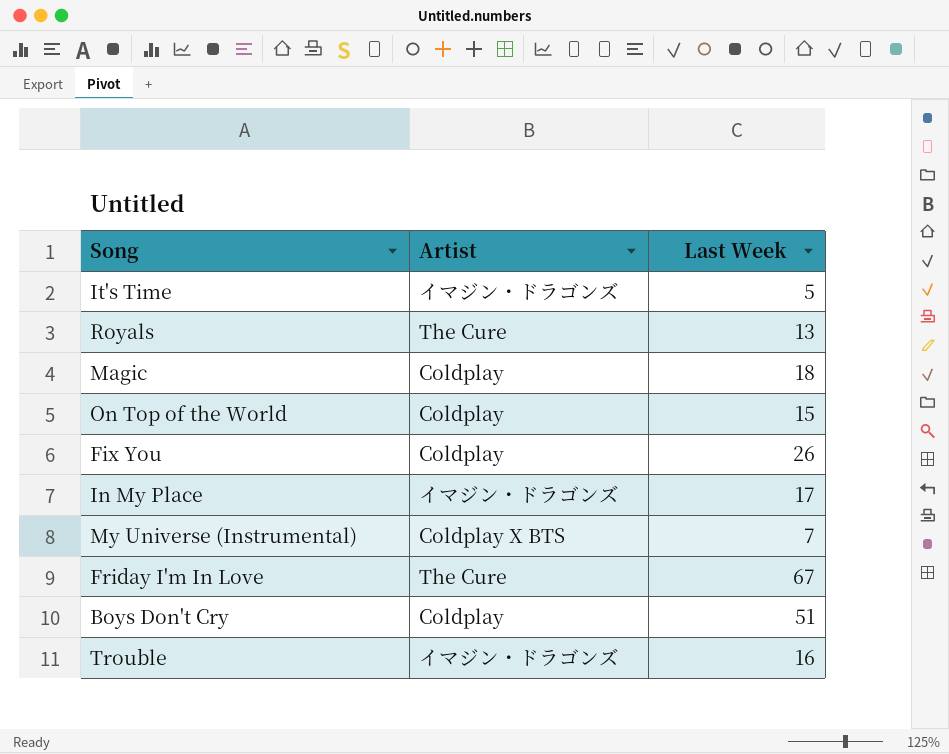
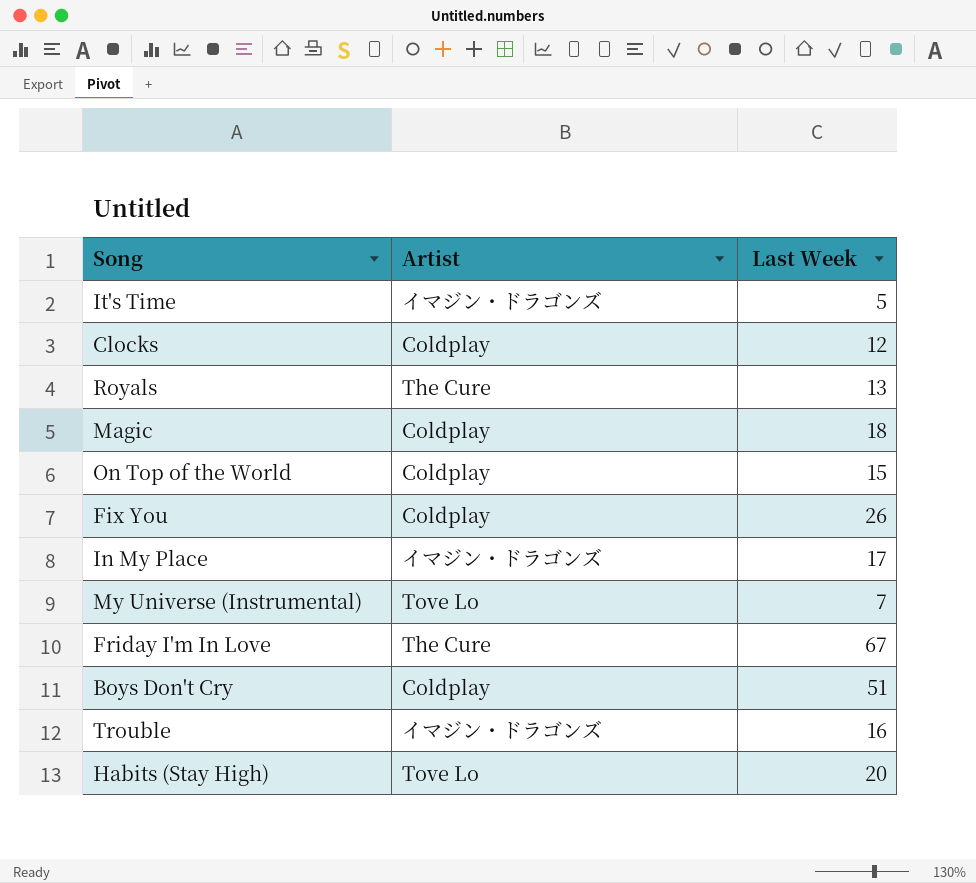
row Clocks: none -> Coldplay | 12
My Universe (Instrumental) | Artist: Coldplay X BTS -> Tove Lo
row Habits (Stay High): none -> Tove Lo | 20

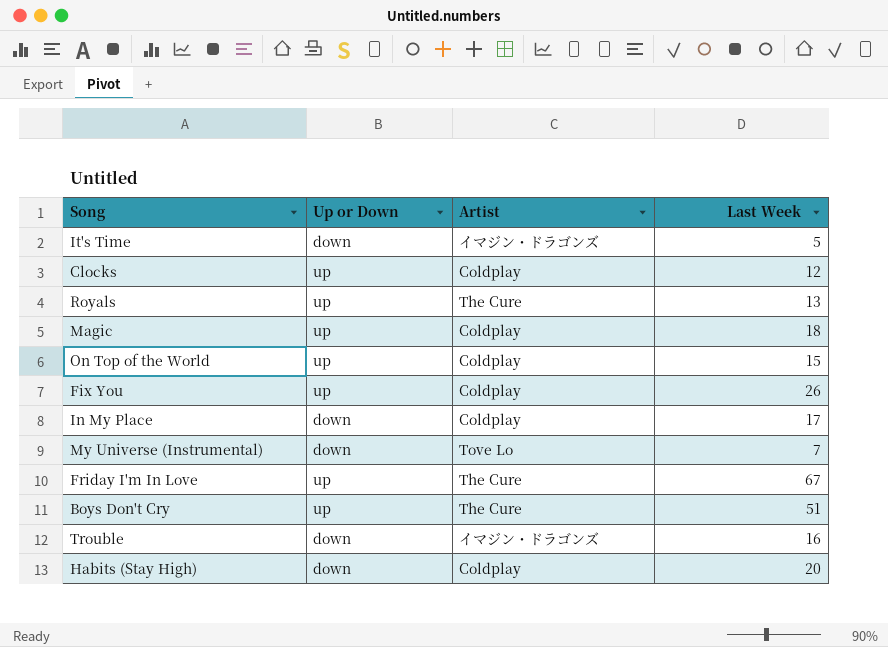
column Up or Down | position: none -> 2
In My Place | Artist: イマジン・ドラゴンズ -> Coldplay
Boys Don't Cry | Artist: Coldplay -> The Cure
Habits (Stay High) | Artist: Tove Lo -> Coldplay

